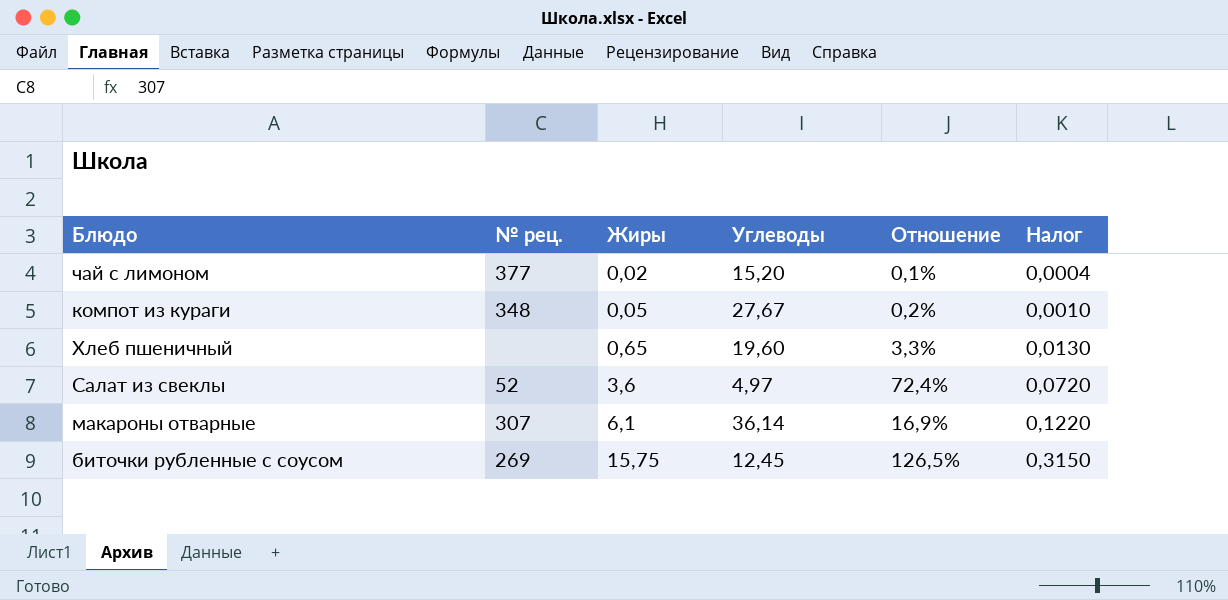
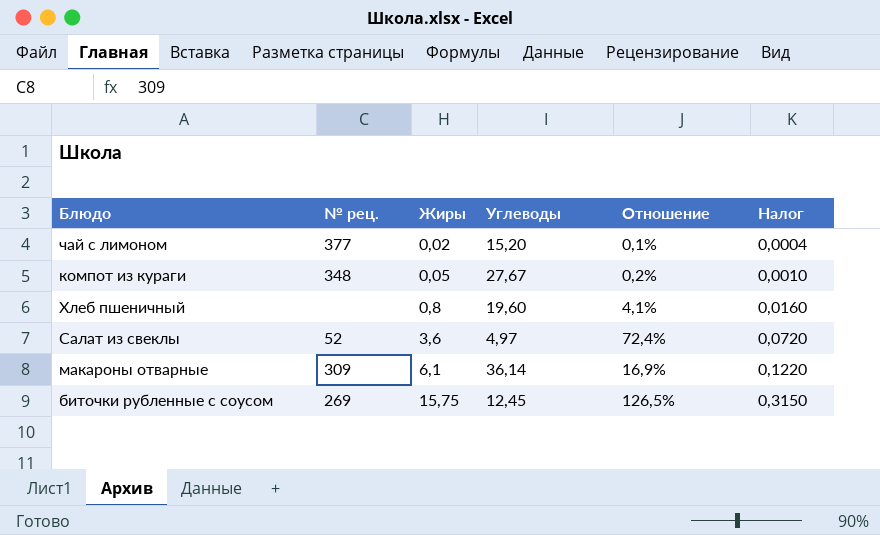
Хлеб пшеничный | Жиры: 0,65 -> 0,8
Хлеб пшеничный | Отношение: 3,3% -> 4,1%
Хлеб пшеничный | Налог: 0,0130 -> 0,0160
макароны отварные | № рец.: 307 -> 309

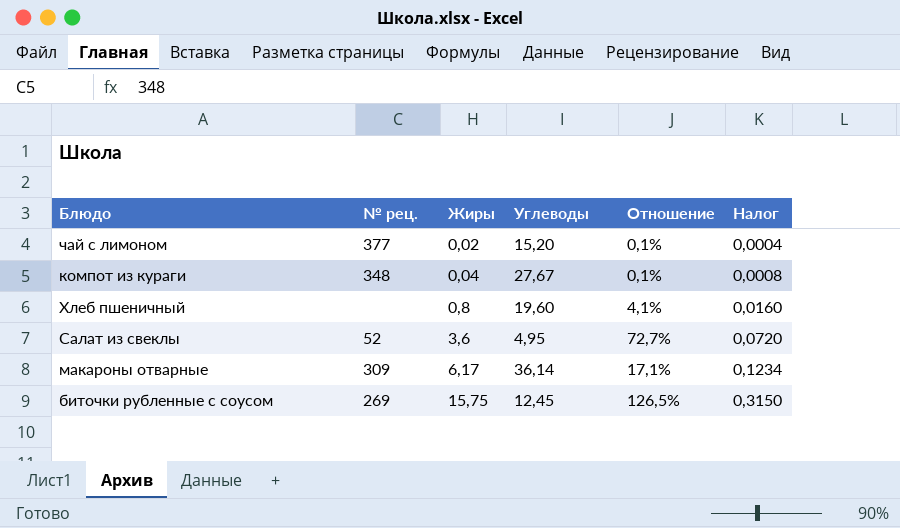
компот из кураги | Жиры: 0,05 -> 0,04
компот из кураги | Отношение: 0,2% -> 0,1%
компот из кураги | Налог: 0,0010 -> 0,0008
Салат из свеклы | Углеводы: 4,97 -> 4,95
Салат из свеклы | Отношение: 72,4% -> 72,7%
макароны отварные | Жиры: 6,1 -> 6,17
макароны отварные | Отношение: 16,9% -> 17,1%
макароны отварные | Налог: 0,1220 -> 0,1234

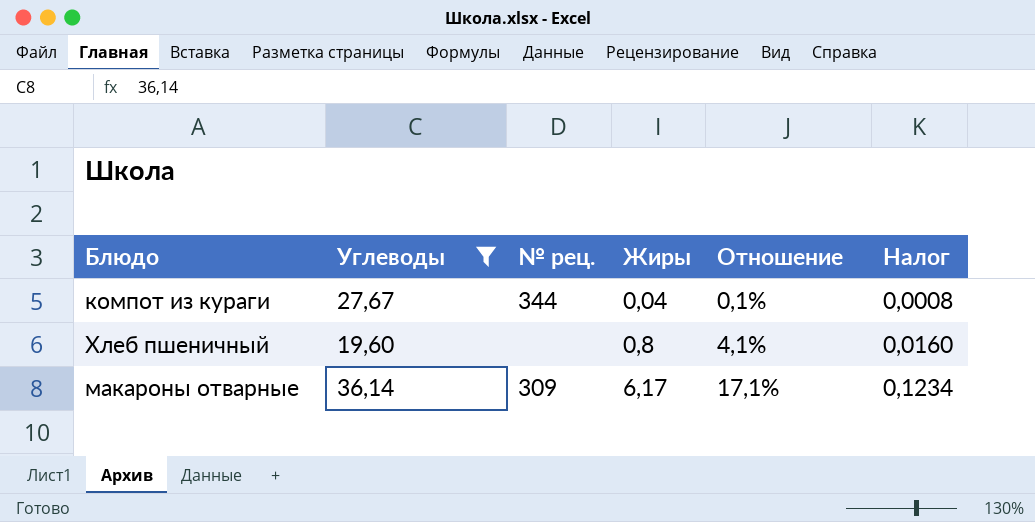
filter: none -> Углеводы >= 19,60
column Углеводы | position: 4 -> 2
компот из кураги | № рец.: 348 -> 344

